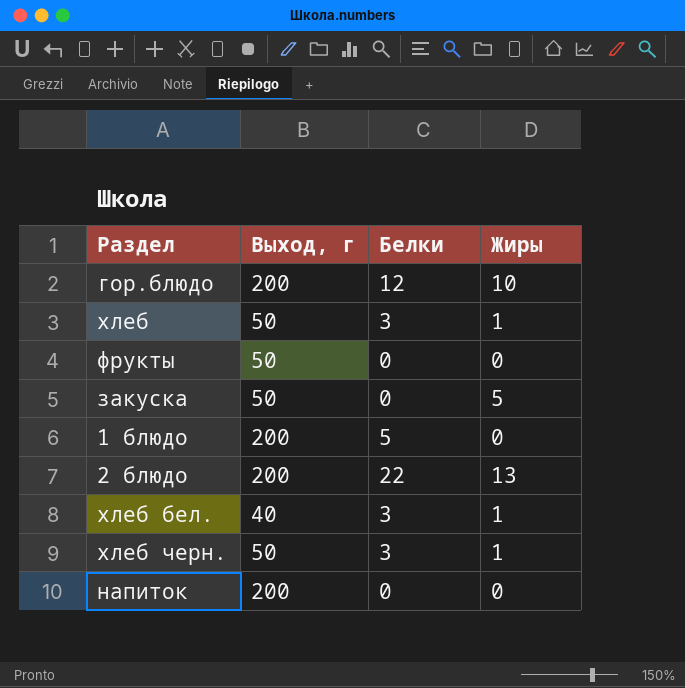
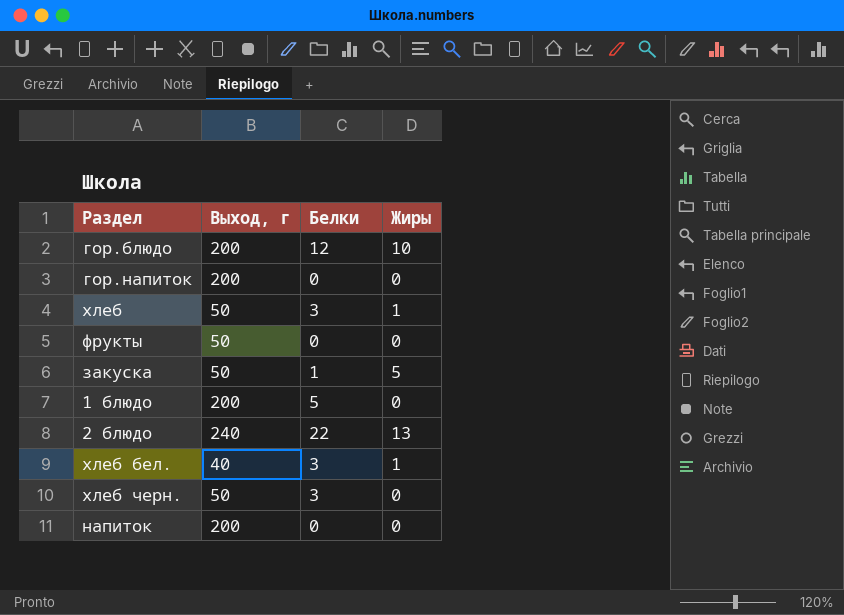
row гор.напиток: none -> 200 | 0 | 0
закуска | Белки: 0 -> 1
2 блюдо | Выход, г: 200 -> 240
хлеб черн. | Жиры: 1 -> 0

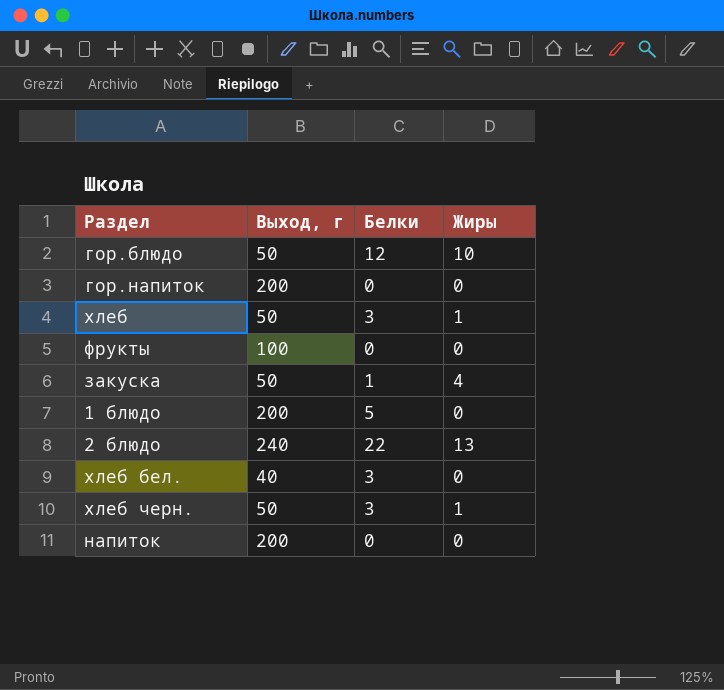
гор.блюдо | Выход, г: 200 -> 50
фрукты | Выход, г: 50 -> 100
закуска | Жиры: 5 -> 4
хлеб бел. | Жиры: 1 -> 0
хлеб черн. | Жиры: 0 -> 1

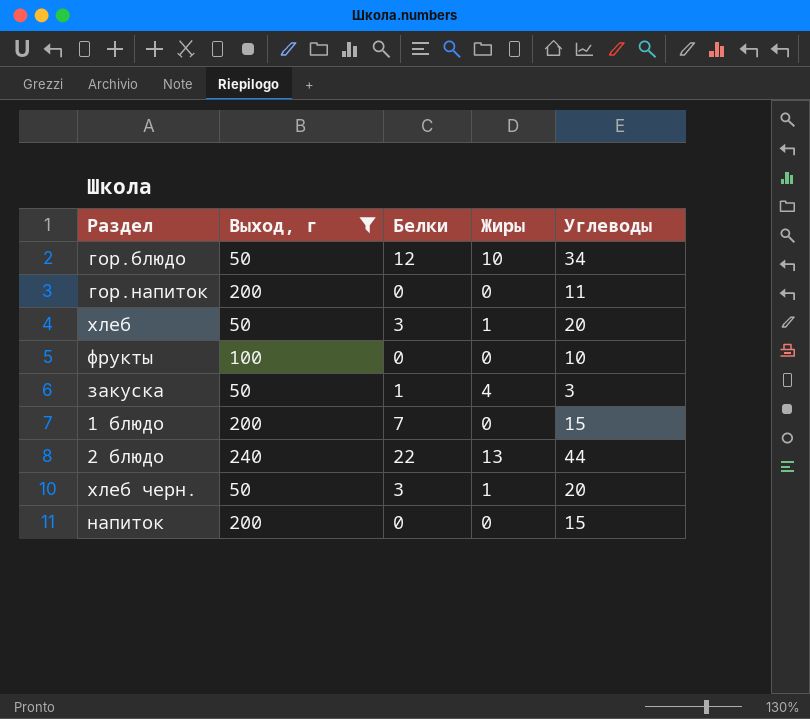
filter: none -> Выход, г != 40
column Углеводы | position: none -> 5
1 блюдо | Белки: 5 -> 7

